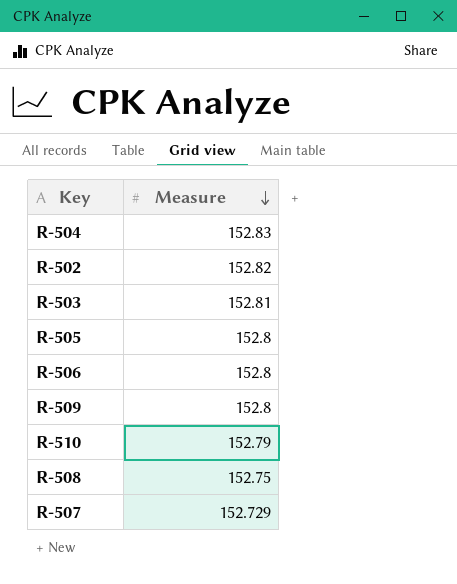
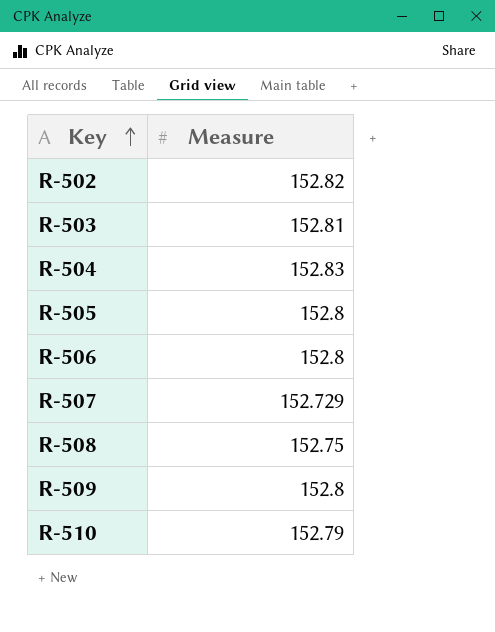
row order: Measure descending -> Key ascending

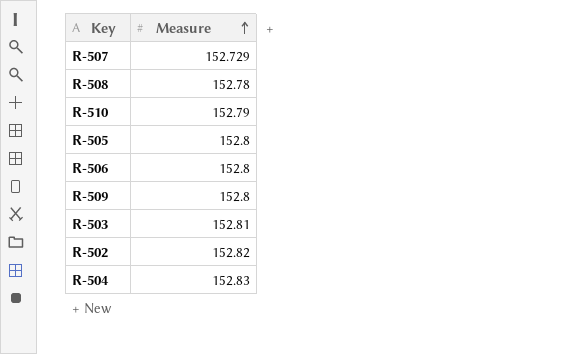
row order: Key ascending -> Measure ascending
R-508 | Measure: 152.75 -> 152.78

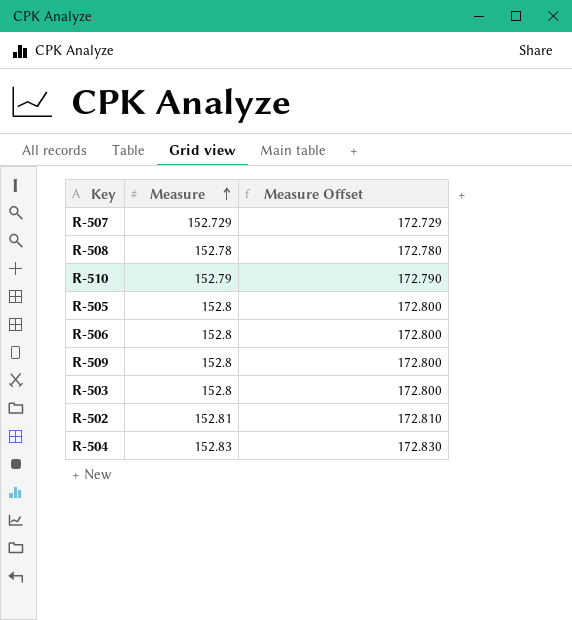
column Measure Offset | formula: none -> [Measure] + 20
R-503 | Measure: 152.81 -> 152.8
R-502 | Measure: 152.82 -> 152.81

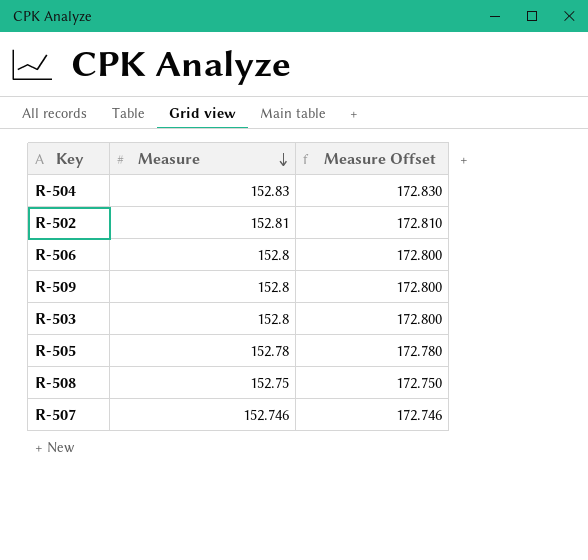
row order: Measure ascending -> Measure descending
row R-510: 152.79 | 172.790 -> none
R-505 | Measure: 152.8 -> 152.78
R-505 | Measure Offset: 172.800 -> 172.780
R-508 | Measure: 152.78 -> 152.75
R-508 | Measure Offset: 172.780 -> 172.750
R-507 | Measure: 152.729 -> 152.746
R-507 | Measure Offset: 172.729 -> 172.746

